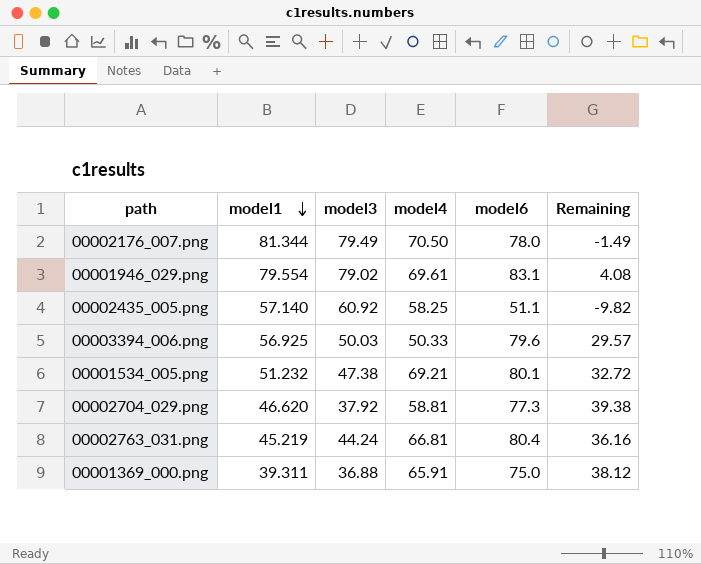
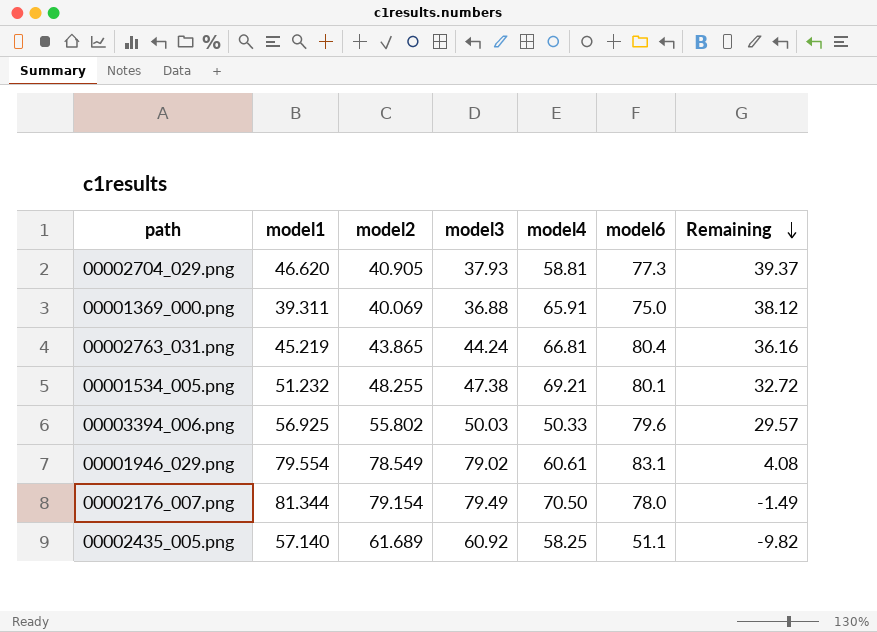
row order: model1 descending -> Remaining descending
column model2 | position: none -> 3
00002704_029.png | model3: 37.92 -> 37.93
00002704_029.png | Remaining: 39.38 -> 39.37
00001946_029.png | model4: 69.61 -> 60.61

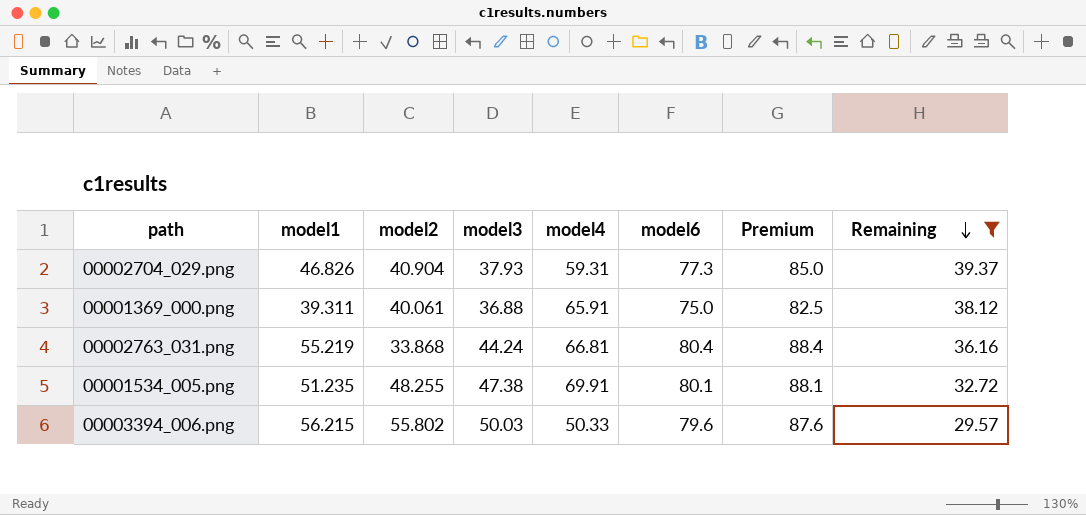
filter: none -> Remaining >= 29.57
column Premium | formula: none -> [model6] * 1.1
00002704_029.png | model1: 46.620 -> 46.826
00002704_029.png | model2: 40.905 -> 40.904
00002704_029.png | model4: 58.81 -> 59.31
00001369_000.png | model2: 40.069 -> 40.061
00002763_031.png | model1: 45.219 -> 55.219
00002763_031.png | model2: 43.865 -> 33.868
00001534_005.png | model1: 51.232 -> 51.235
00001534_005.png | model4: 69.21 -> 69.91
00003394_006.png | model1: 56.925 -> 56.215

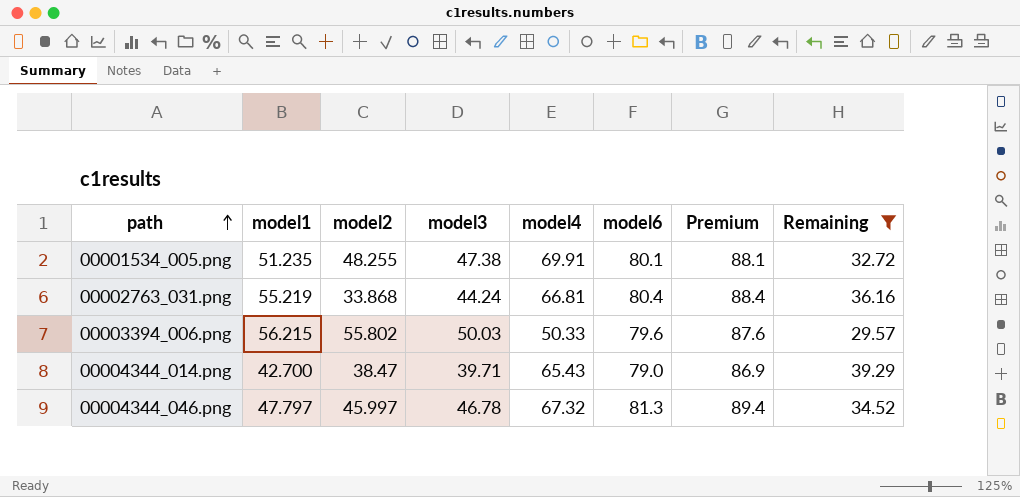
row order: Remaining descending -> path ascending
row 00002704_029.png: 46.826 | 40.904 | 37.93 | 59.31 | 77.3 | 85.0 | 39.37 -> none
row 00001369_000.png: 39.311 | 40.061 | 36.88 | 65.91 | 75.0 | 82.5 | 38.12 -> none
row 00004344_014.png: none -> 42.700 | 38.47 | 39.71 | 65.43 | 79.0 | 86.9 | 39.29
row 00004344_046.png: none -> 47.797 | 45.997 | 46.78 | 67.32 | 81.3 | 89.4 | 34.52

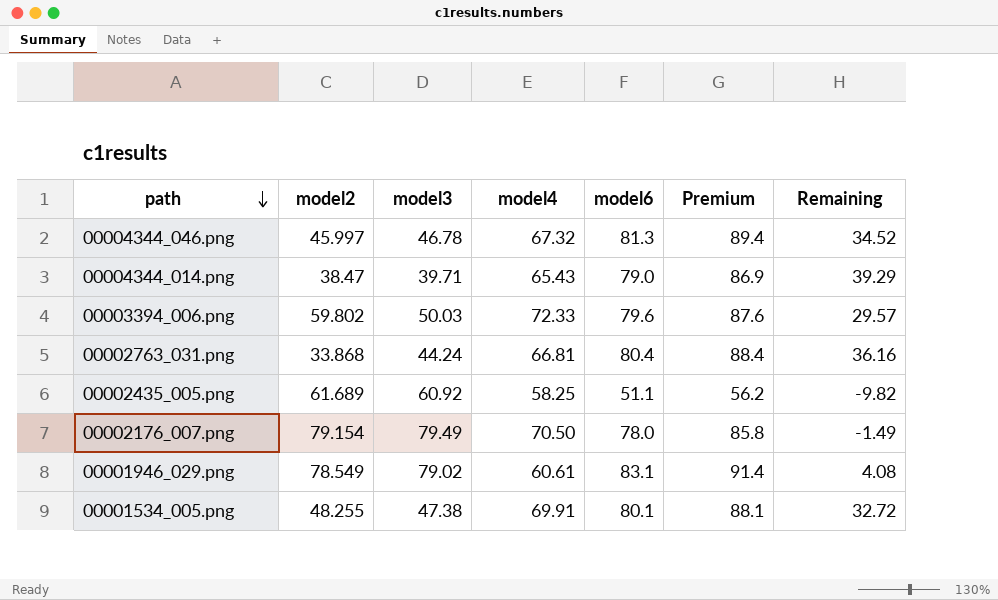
filter: Remaining >= 29.57 -> none
row order: path ascending -> path descending
column model1 | position: 2 -> none
00003394_006.png | model2: 55.802 -> 59.802
00003394_006.png | model4: 50.33 -> 72.33

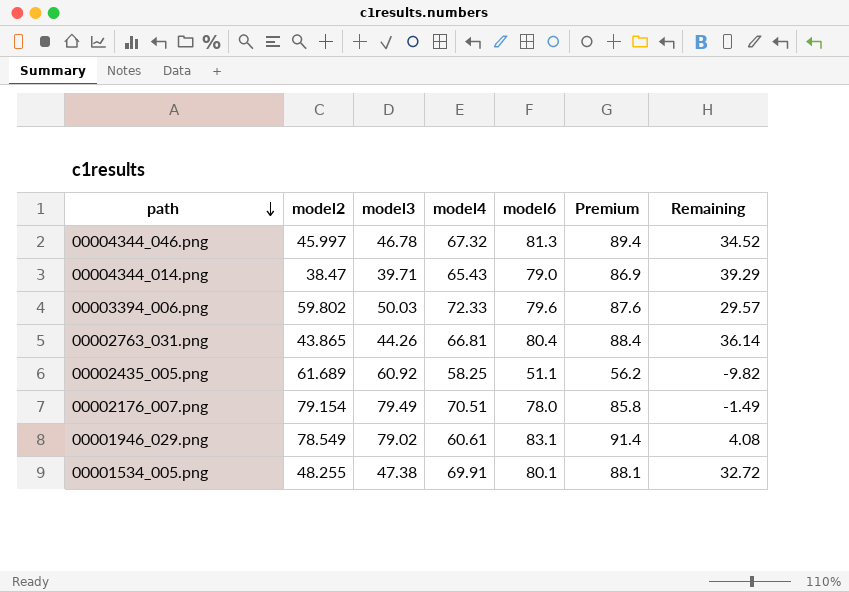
00002763_031.png | model2: 33.868 -> 43.865
00002763_031.png | model3: 44.24 -> 44.26
00002763_031.png | Remaining: 36.16 -> 36.14
00002176_007.png | model4: 70.50 -> 70.51

